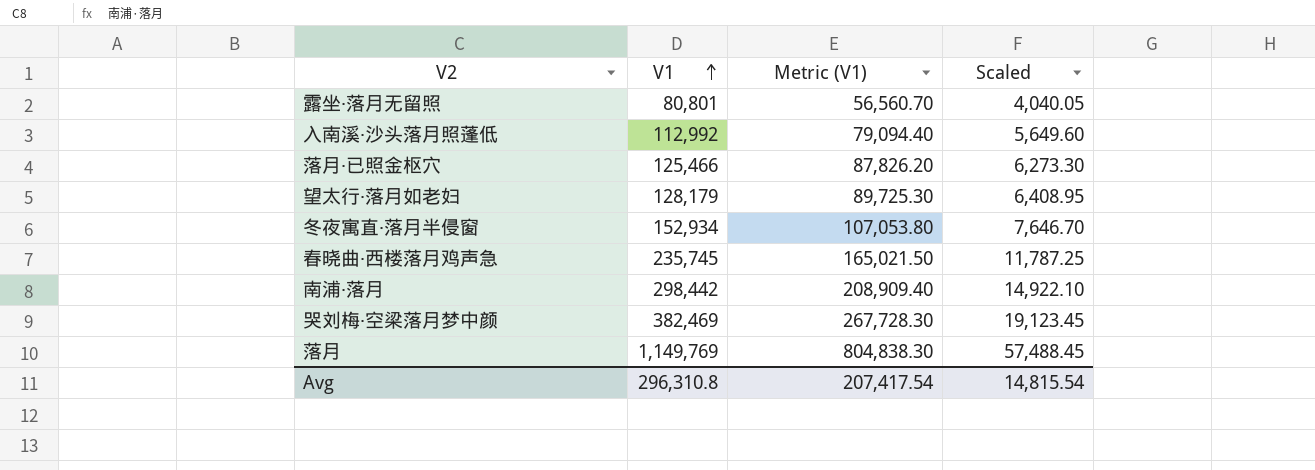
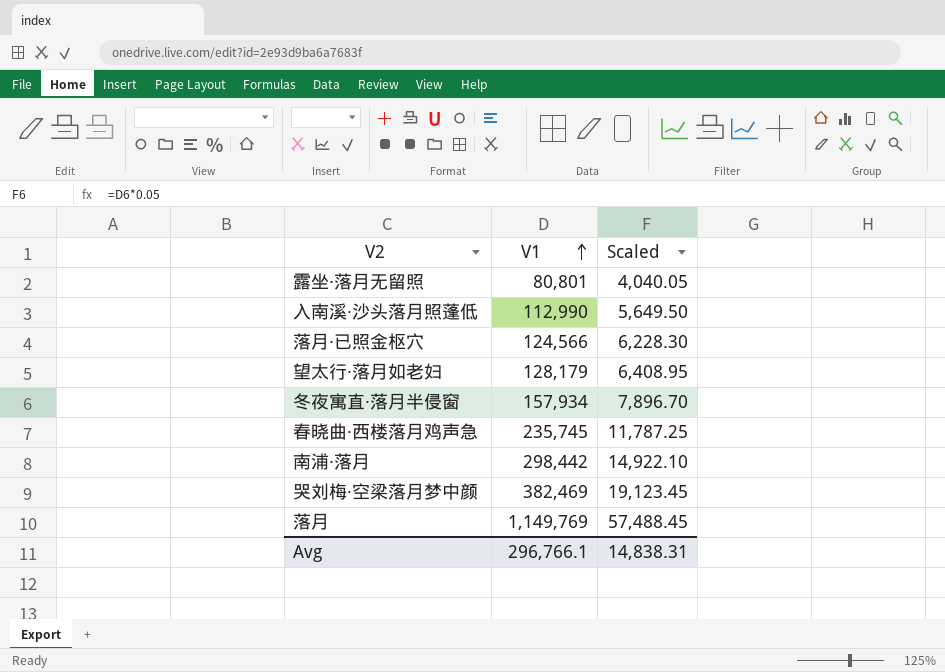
column Metric (V1) | formula: [V1] * 0.7 -> none
入南溪·沙头落月照蓬低 | V1: 112,992 -> 112,990
入南溪·沙头落月照蓬低 | Scaled: 5,649.60 -> 5,649.50
落月·已照金枢穴 | V1: 125,466 -> 124,566
落月·已照金枢穴 | Scaled: 6,273.30 -> 6,228.30
冬夜寓直·落月半侵窗 | V1: 152,934 -> 157,934
冬夜寓直·落月半侵窗 | Scaled: 7,646.70 -> 7,896.70
Avg | V1: 296,310.8 -> 296,766.1
Avg | Scaled: 14,815.54 -> 14,838.31

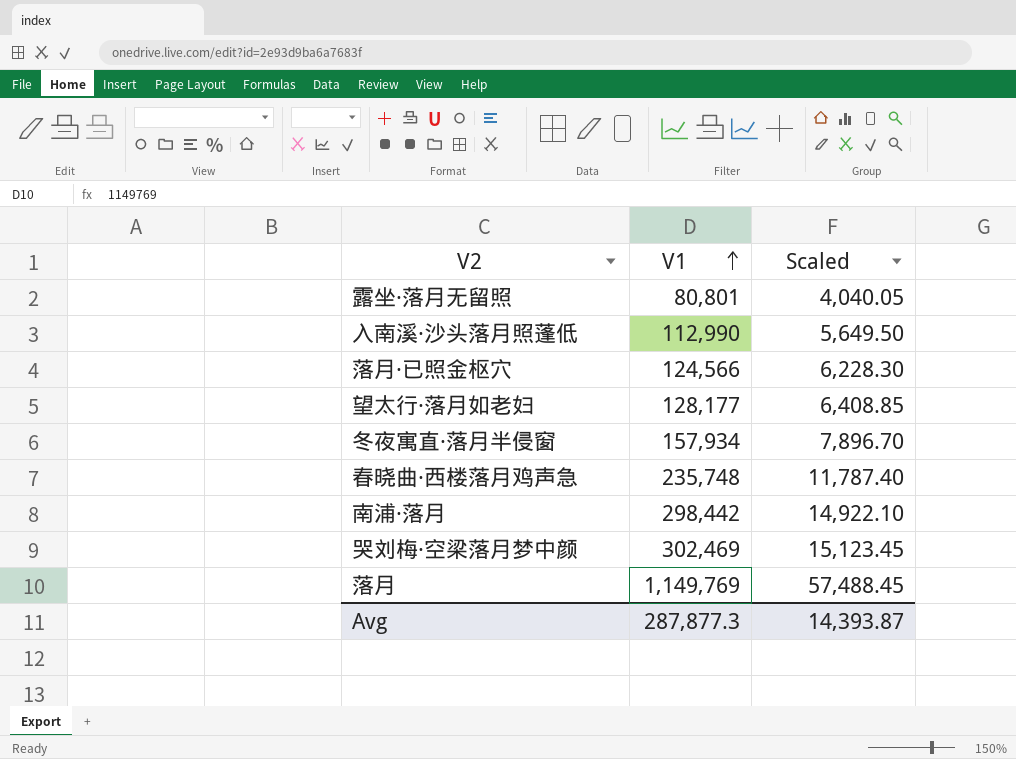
望太行·落月如老妇 | V1: 128,179 -> 128,177
望太行·落月如老妇 | Scaled: 6,408.95 -> 6,408.85
春晓曲·西楼落月鸡声急 | V1: 235,745 -> 235,748
春晓曲·西楼落月鸡声急 | Scaled: 11,787.25 -> 11,787.40
哭刘梅·空梁落月梦中颜 | V1: 382,469 -> 302,469
哭刘梅·空梁落月梦中颜 | Scaled: 19,123.45 -> 15,123.45
Avg | V1: 296,766.1 -> 287,877.3
Avg | Scaled: 14,838.31 -> 14,393.87

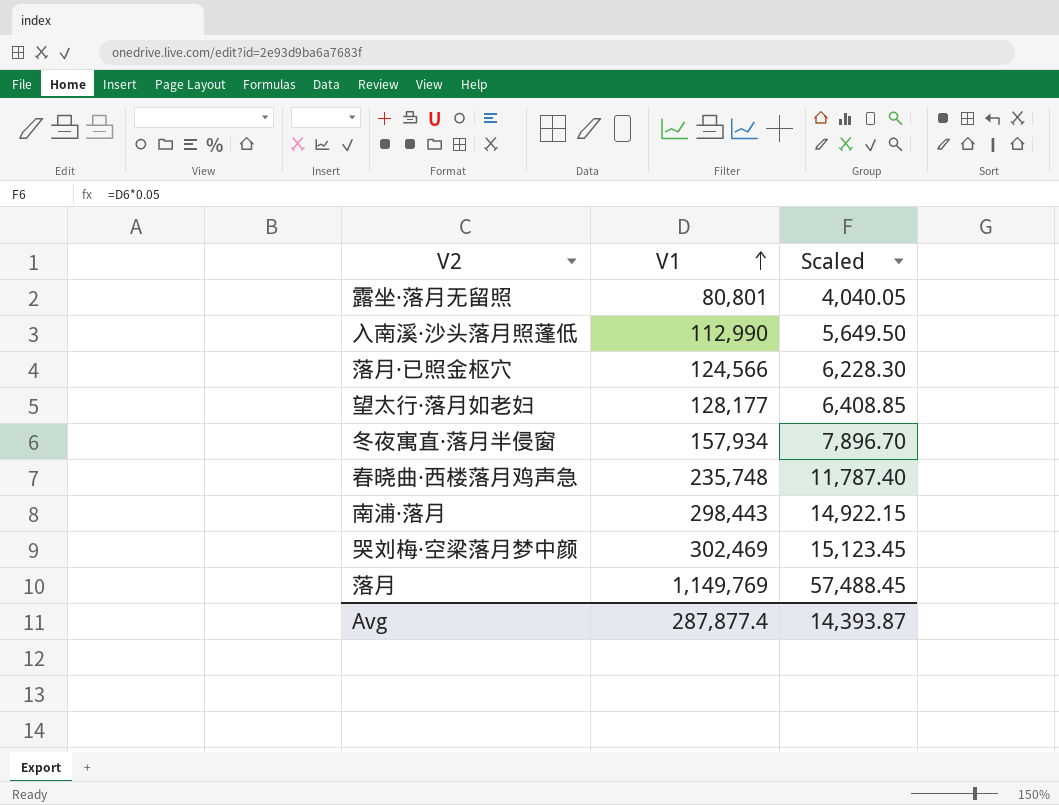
南浦·落月 | V1: 298,442 -> 298,443
南浦·落月 | Scaled: 14,922.10 -> 14,922.15
Avg | V1: 287,877.3 -> 287,877.4

